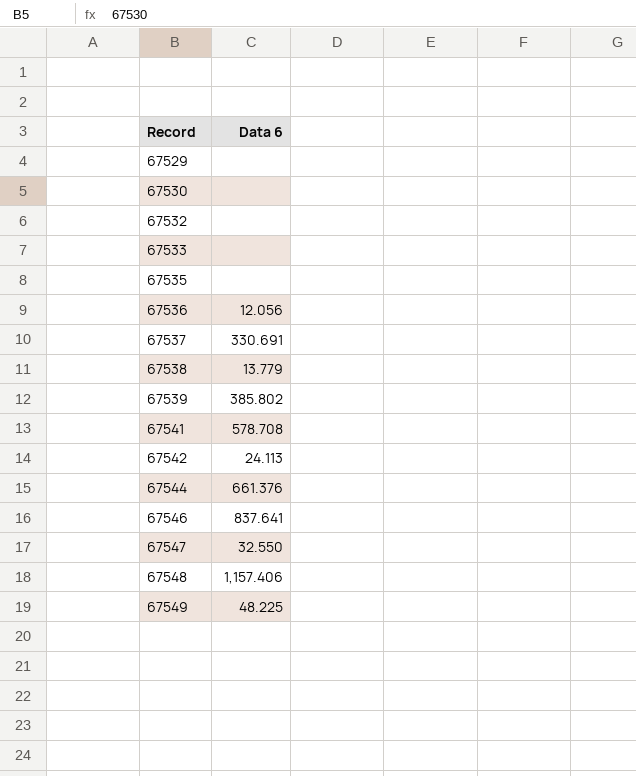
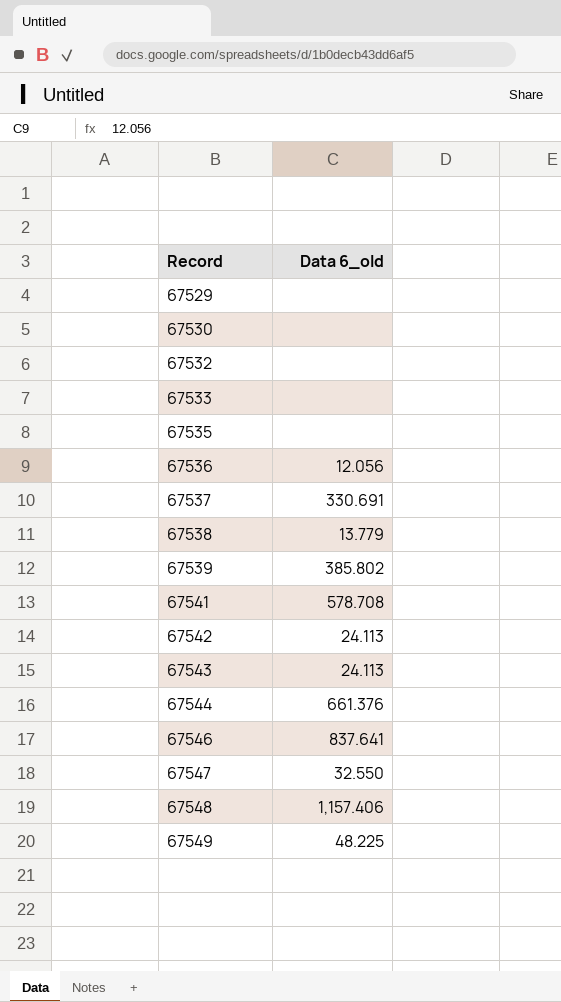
column name: Data 6 -> Data 6_old
row 67543: none -> 24.113

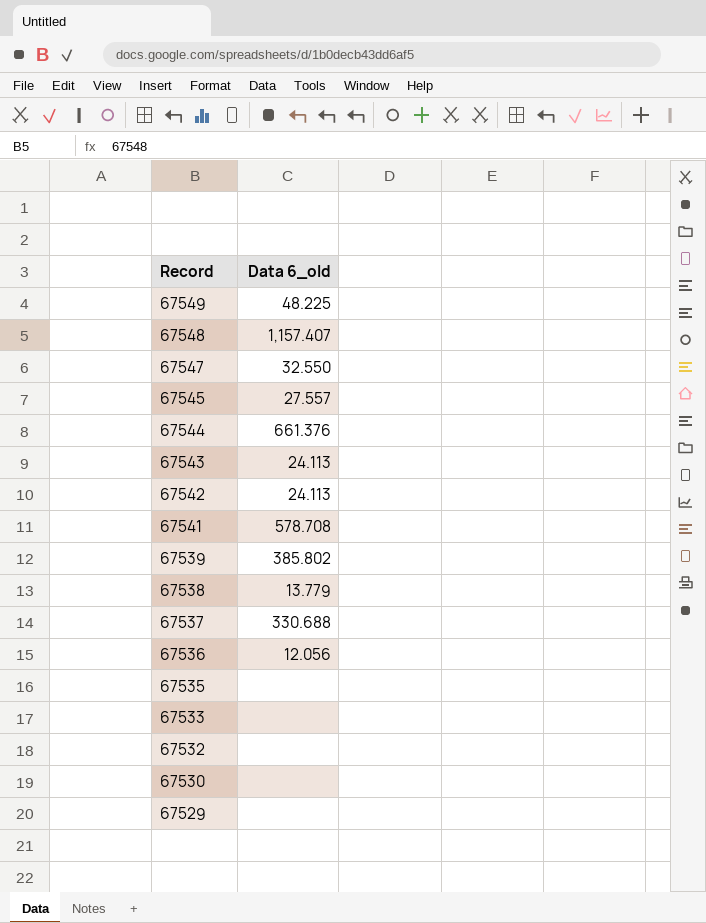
row order: Record ascending -> Record descending
row 67546: 837.641 -> none
67548 | Data 6_old: 1,157.406 -> 1,157.407
row 67545: none -> 27.557
67537 | Data 6_old: 330.691 -> 330.688

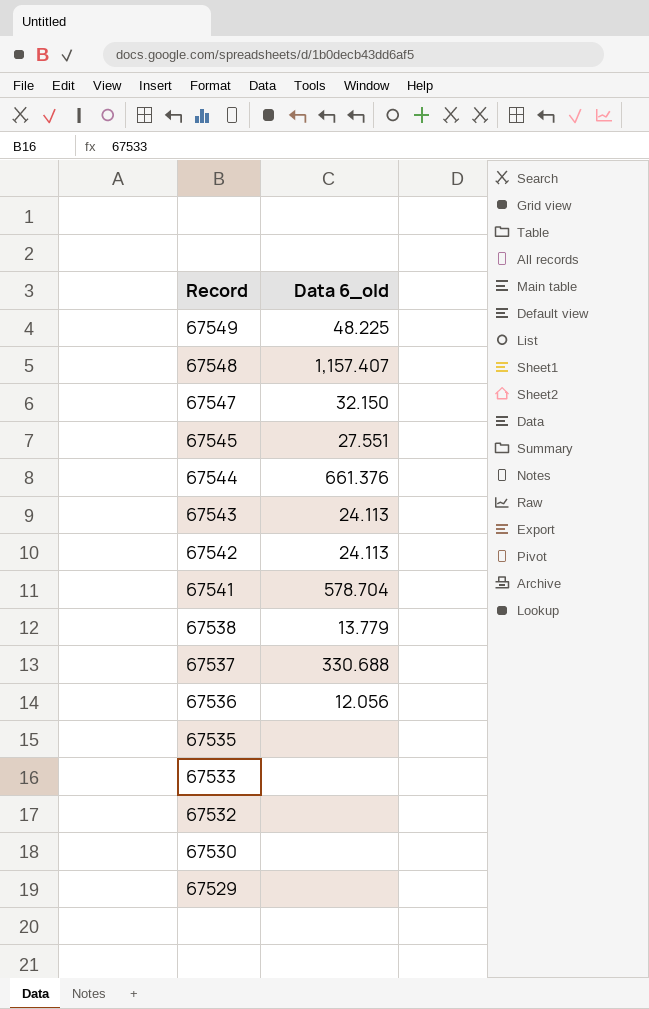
row 67539: 385.802 -> none
67547 | Data 6_old: 32.550 -> 32.150
67545 | Data 6_old: 27.557 -> 27.551
67541 | Data 6_old: 578.708 -> 578.704

